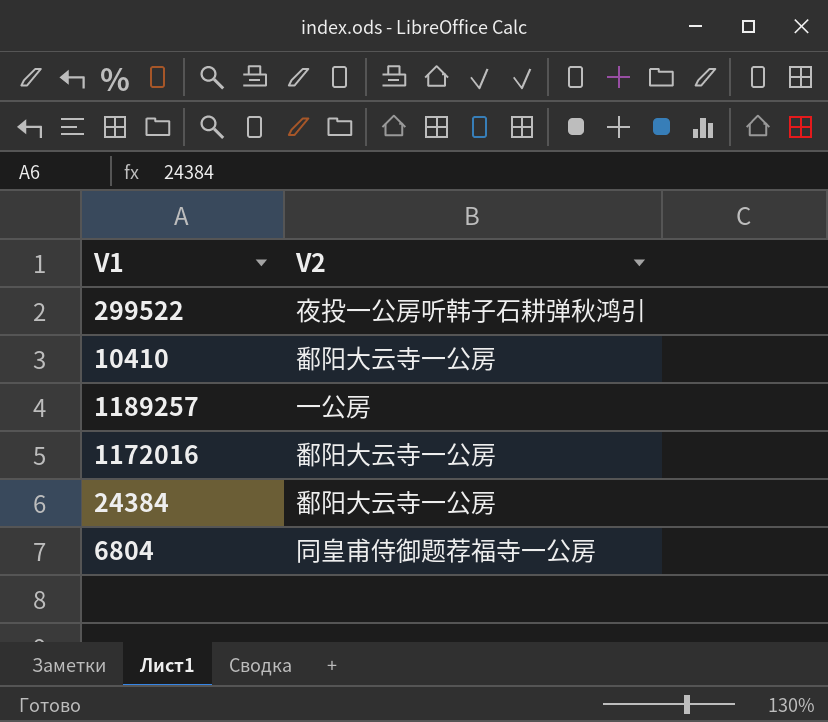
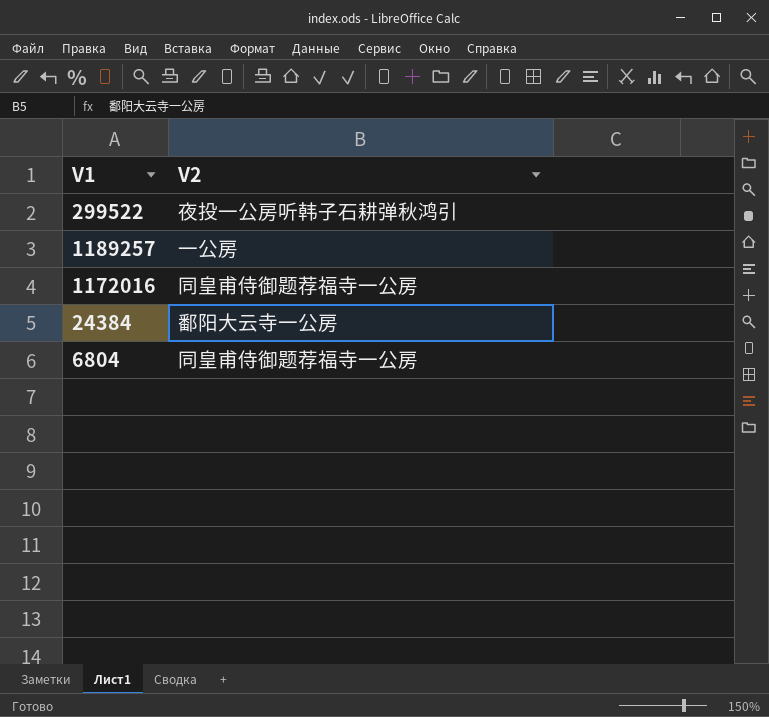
row 10410: 鄱阳大云寺一公房 -> none
1172016 | V2: 鄱阳大云寺一公房 -> 同皇甫侍御题荐福寺一公房

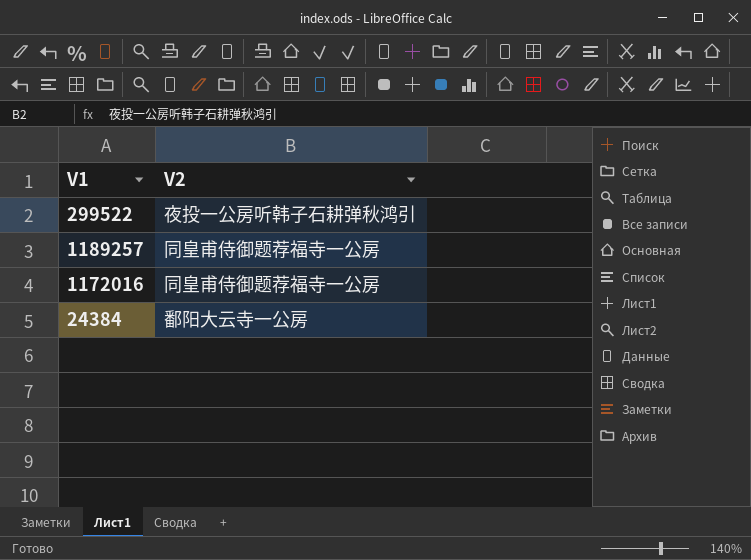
row 6804: 同皇甫侍御题荐福寺一公房 -> none
1189257 | V2: 一公房 -> 同皇甫侍御题荐福寺一公房

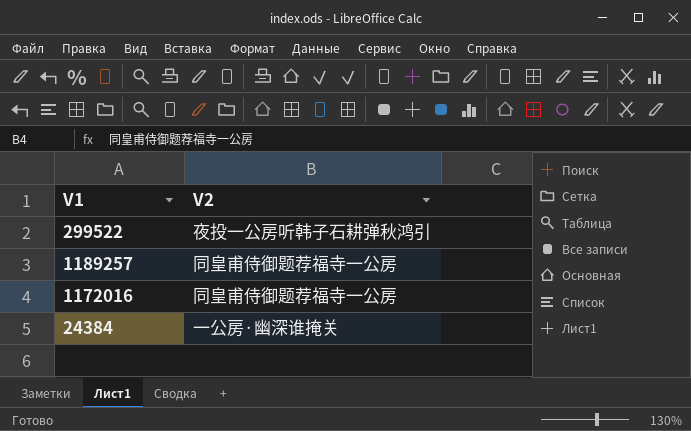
24384 | V2: 鄱阳大云寺一公房 -> 一公房·幽深谁掩关

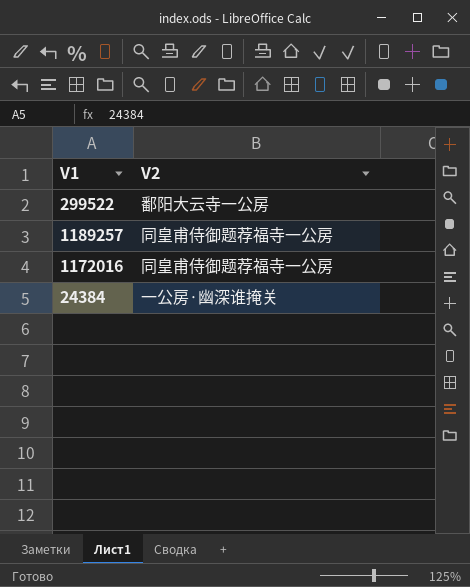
299522 | V2: 夜投一公房听韩子石耕弹秋鸿引 -> 鄱阳大云寺一公房

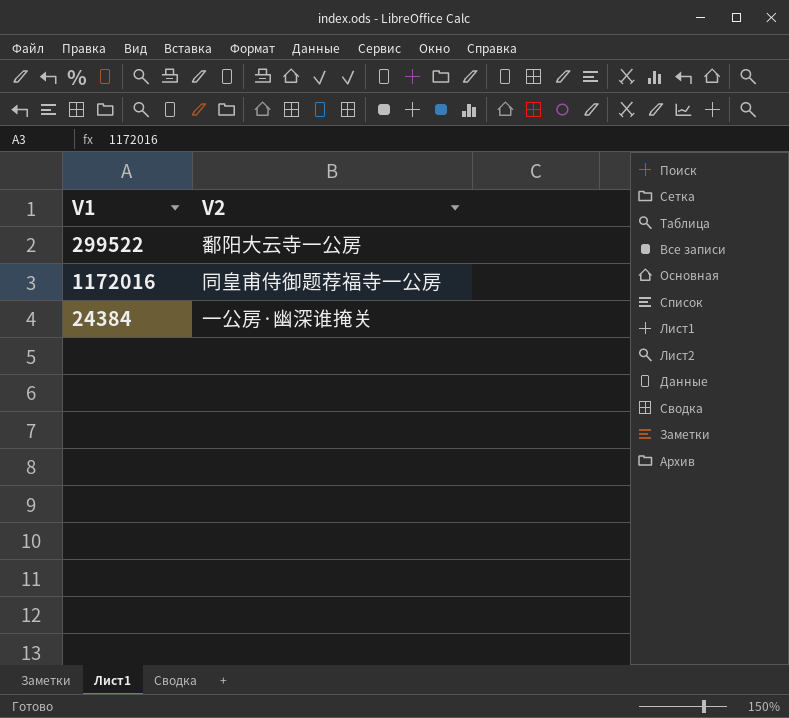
row 1189257: 同皇甫侍御题荐福寺一公房 -> none

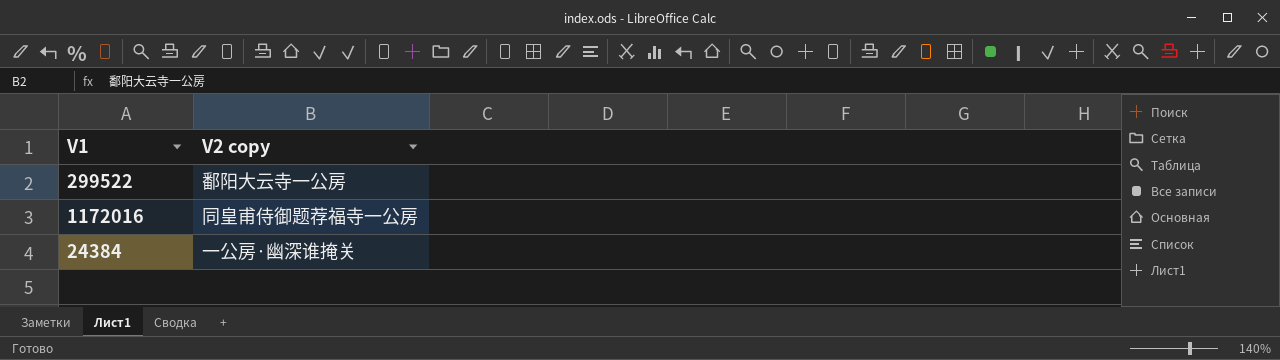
column name: V2 -> V2 copy

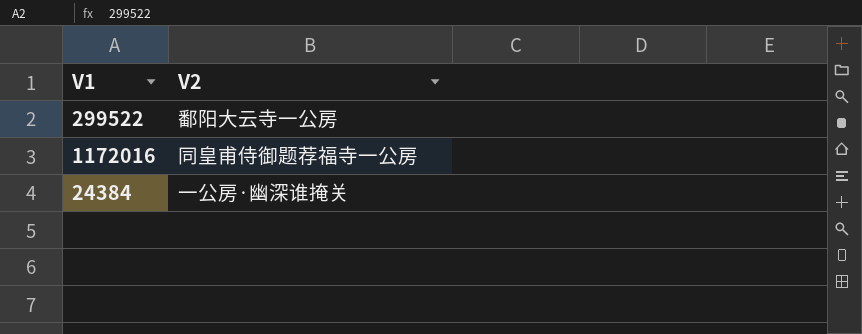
column name: V2 copy -> V2

